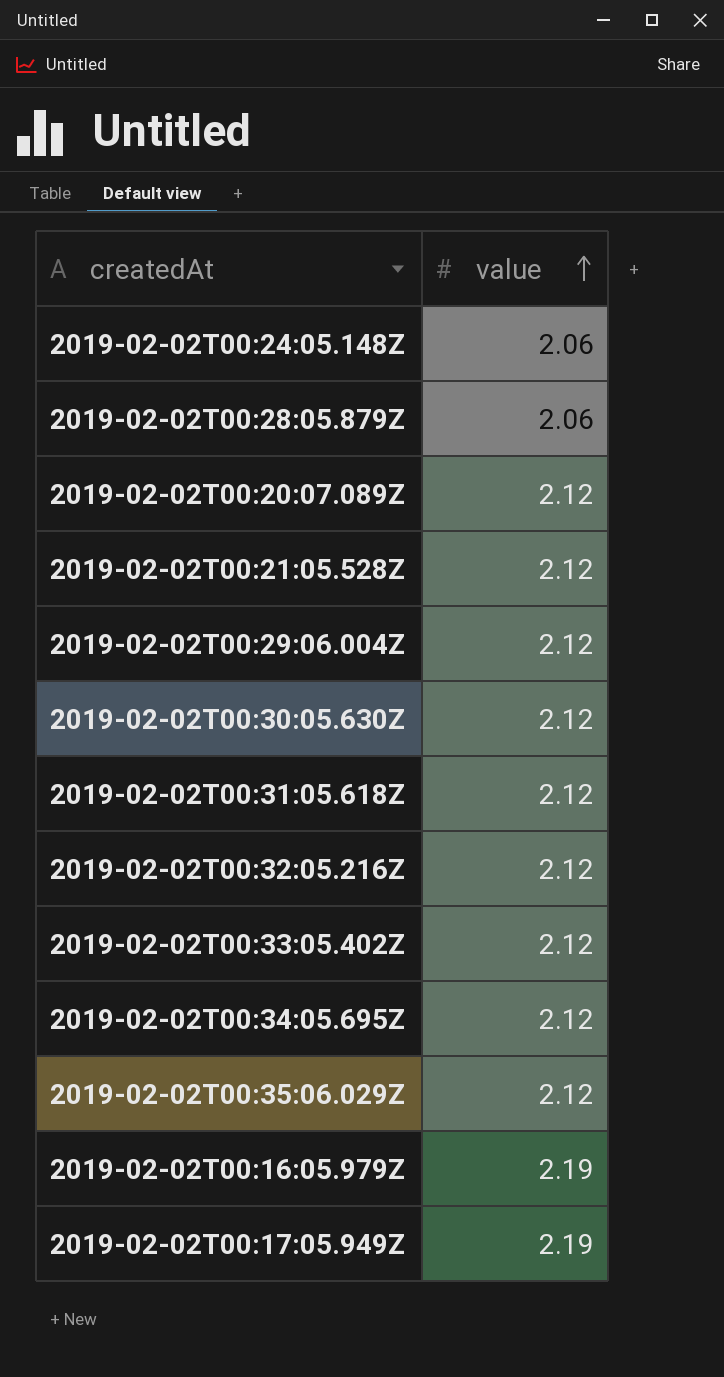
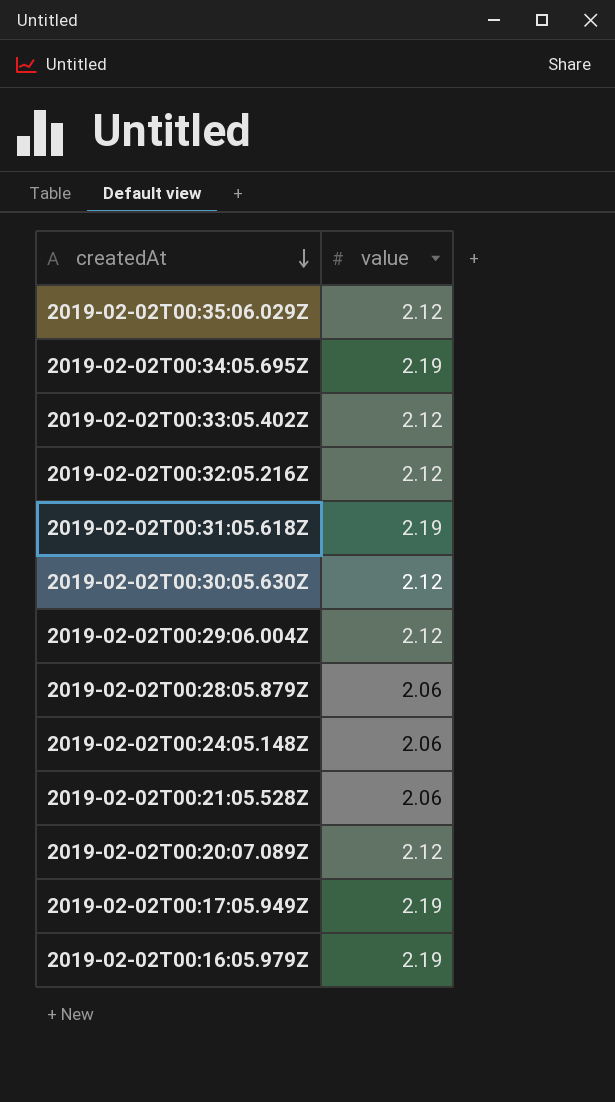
row order: value ascending -> createdAt descending
2019-02-02T00:34:05.695Z | value: 2.12 -> 2.19
2019-02-02T00:31:05.618Z | value: 2.12 -> 2.19
2019-02-02T00:21:05.528Z | value: 2.12 -> 2.06

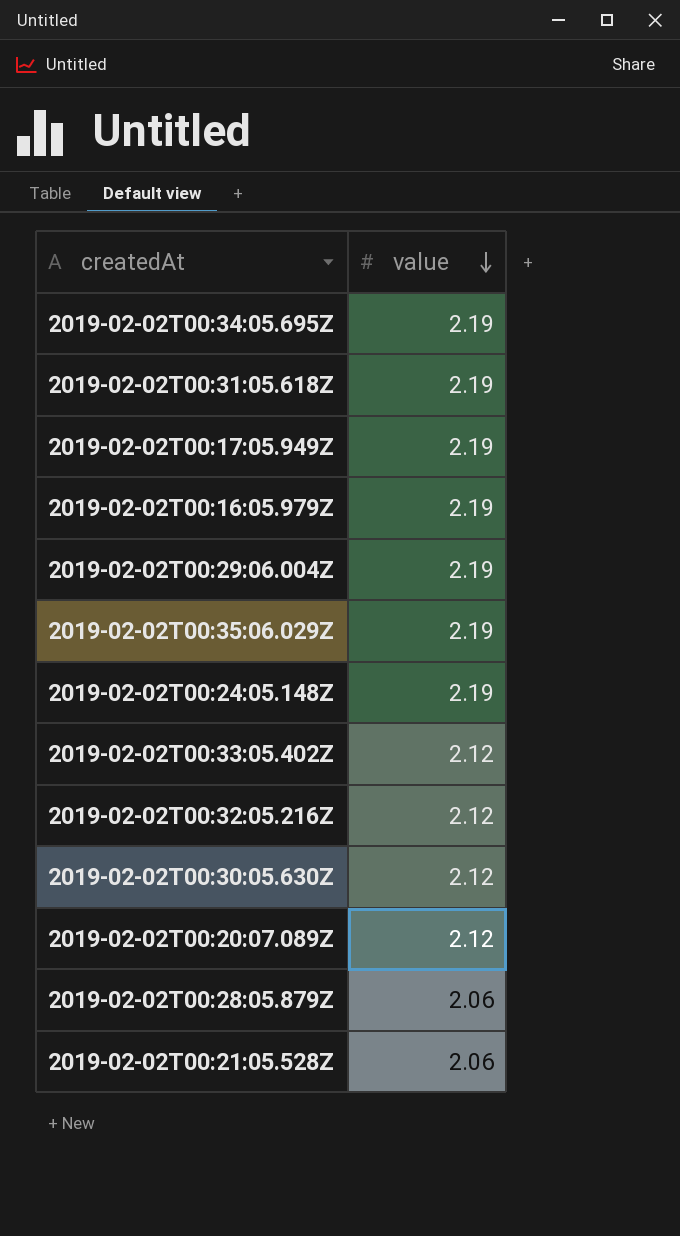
row order: createdAt descending -> value descending
2019-02-02T00:29:06.004Z | value: 2.12 -> 2.19
2019-02-02T00:35:06.029Z | value: 2.12 -> 2.19
2019-02-02T00:24:05.148Z | value: 2.06 -> 2.19

